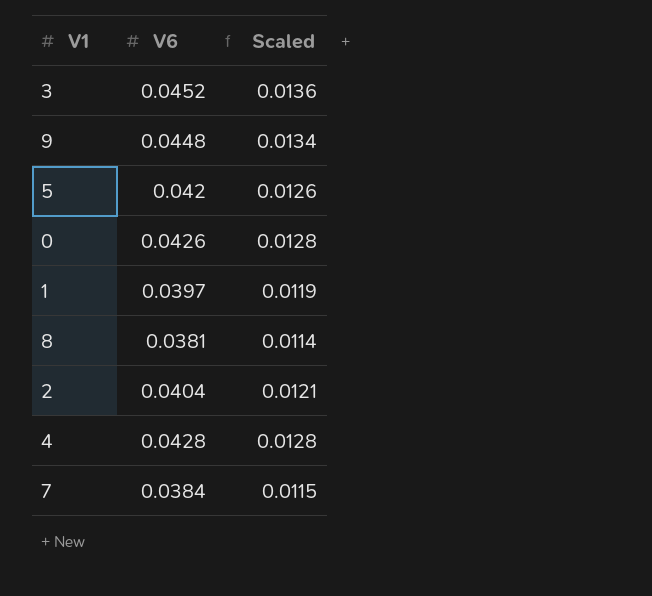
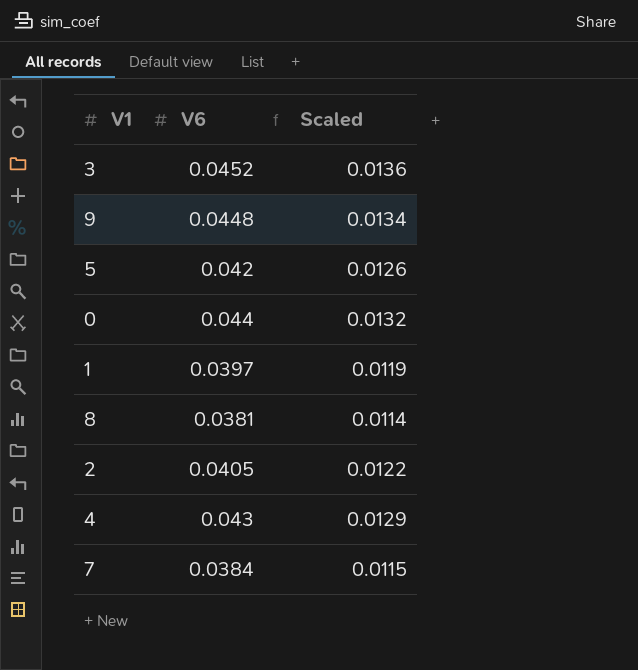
0 | V6: 0.0426 -> 0.044
0 | Scaled: 0.0128 -> 0.0132
2 | V6: 0.0404 -> 0.0405
2 | Scaled: 0.0121 -> 0.0122
4 | V6: 0.0428 -> 0.043
4 | Scaled: 0.0128 -> 0.0129

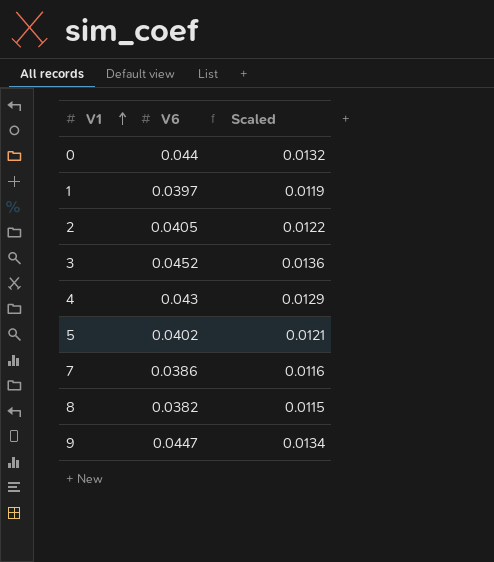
row order: none -> V1 ascending
5 | V6: 0.042 -> 0.0402
5 | Scaled: 0.0126 -> 0.0121
7 | V6: 0.0384 -> 0.0386
7 | Scaled: 0.0115 -> 0.0116
8 | V6: 0.0381 -> 0.0382
8 | Scaled: 0.0114 -> 0.0115
9 | V6: 0.0448 -> 0.0447

